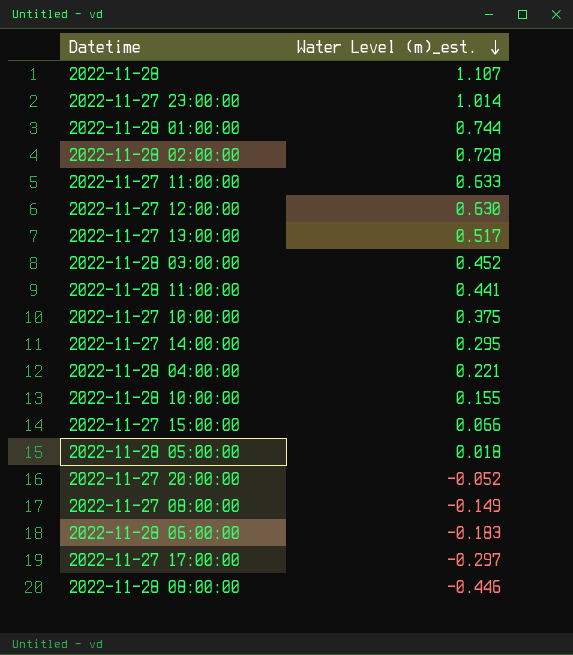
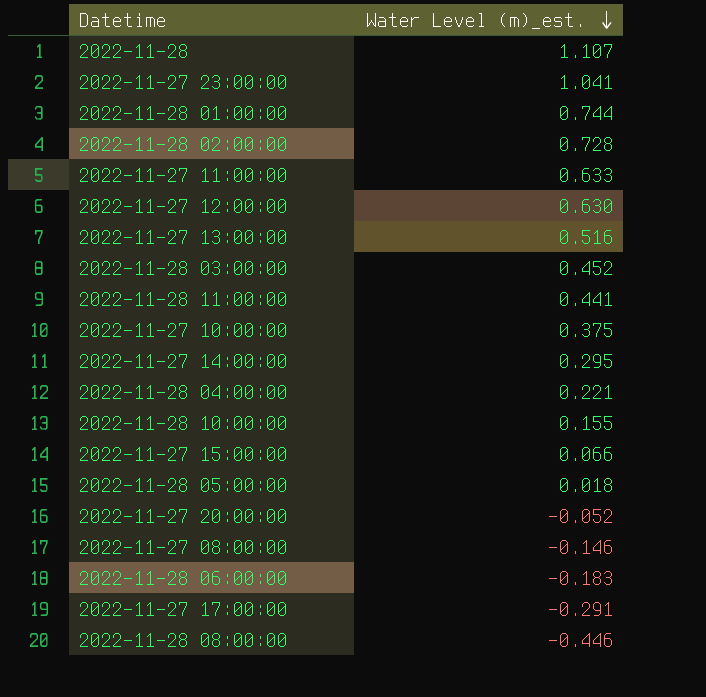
2022-11-27 23:00:00 | Water Level (m)_est.: 1.014 -> 1.041
2022-11-27 13:00:00 | Water Level (m)_est.: 0.517 -> 0.516
2022-11-27 08:00:00 | Water Level (m)_est.: -0.149 -> -0.146
2022-11-27 17:00:00 | Water Level (m)_est.: -0.297 -> -0.291

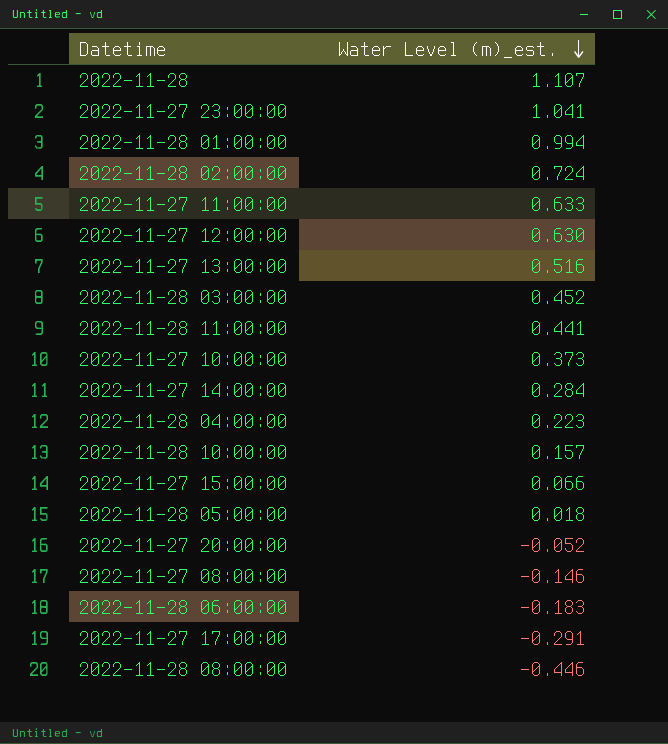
2022-11-28 01:00:00 | Water Level (m)_est.: 0.744 -> 0.994
2022-11-28 02:00:00 | Water Level (m)_est.: 0.728 -> 0.724
2022-11-27 10:00:00 | Water Level (m)_est.: 0.375 -> 0.373
2022-11-27 14:00:00 | Water Level (m)_est.: 0.295 -> 0.284
2022-11-28 04:00:00 | Water Level (m)_est.: 0.221 -> 0.223
2022-11-28 10:00:00 | Water Level (m)_est.: 0.155 -> 0.157

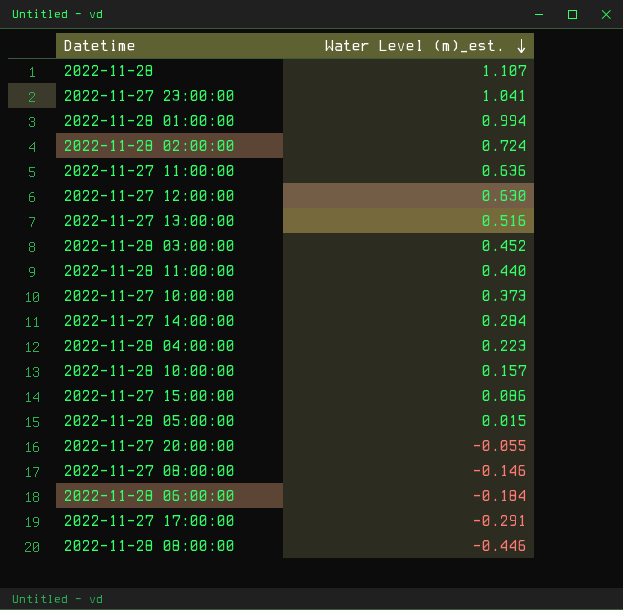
2022-11-27 11:00:00 | Water Level (m)_est.: 0.633 -> 0.636
2022-11-28 11:00:00 | Water Level (m)_est.: 0.441 -> 0.440
2022-11-27 15:00:00 | Water Level (m)_est.: 0.066 -> 0.086
2022-11-28 05:00:00 | Water Level (m)_est.: 0.018 -> 0.015
2022-11-27 20:00:00 | Water Level (m)_est.: -0.052 -> -0.055
2022-11-28 06:00:00 | Water Level (m)_est.: -0.183 -> -0.184

